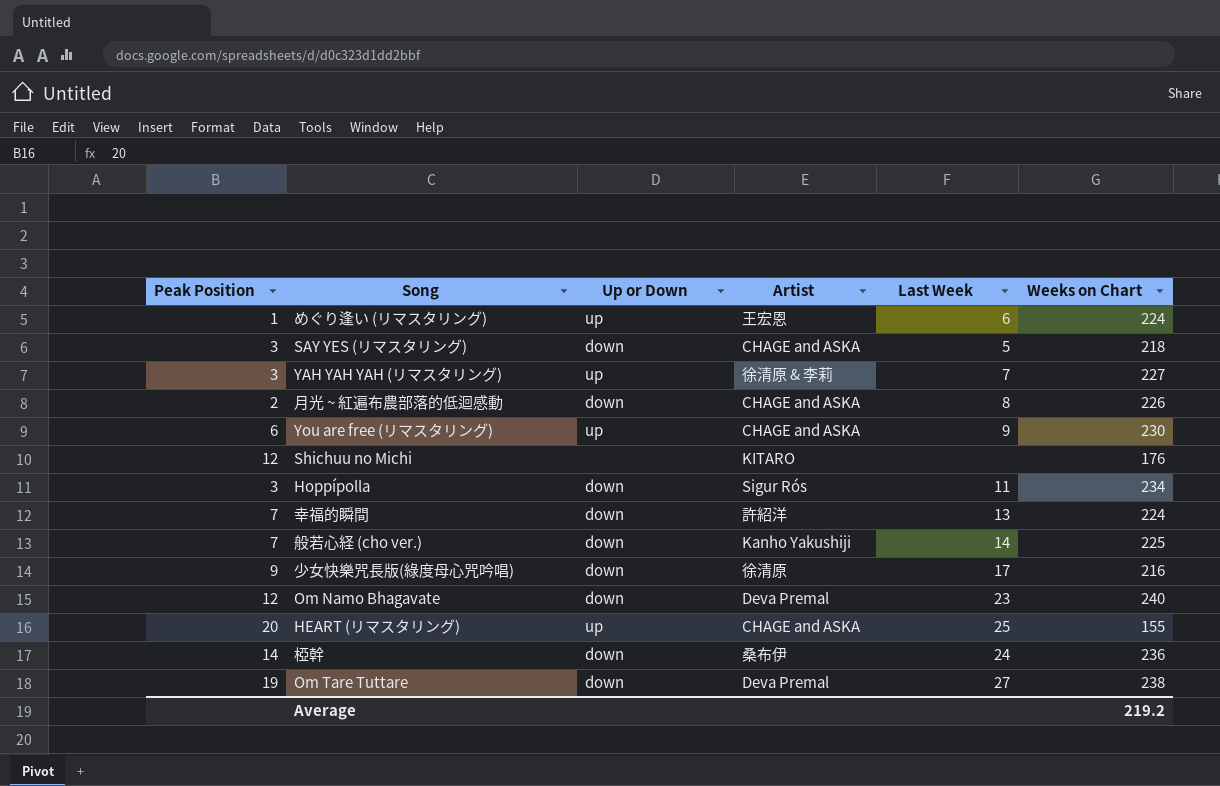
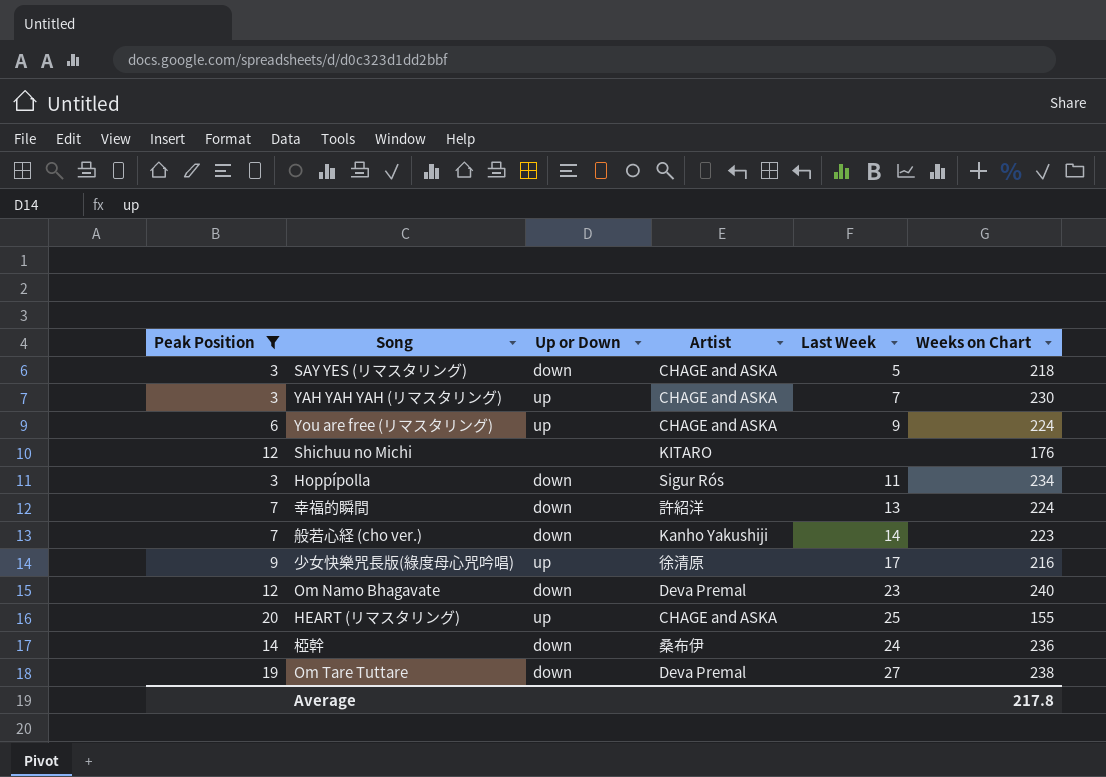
filter: none -> Peak Position >= 3
YAH YAH YAH (リマスタリング) | Artist: 徐清原 & 李莉 -> CHAGE and ASKA
YAH YAH YAH (リマスタリング) | Weeks on Chart: 227 -> 230
You are free (リマスタリング) | Weeks on Chart: 230 -> 224
般若心経 (cho ver.) | Weeks on Chart: 225 -> 223
少女快樂咒長版(綠度母心咒吟唱) | Up or Down: down -> up
Average | Weeks on Chart: 219.2 -> 217.8

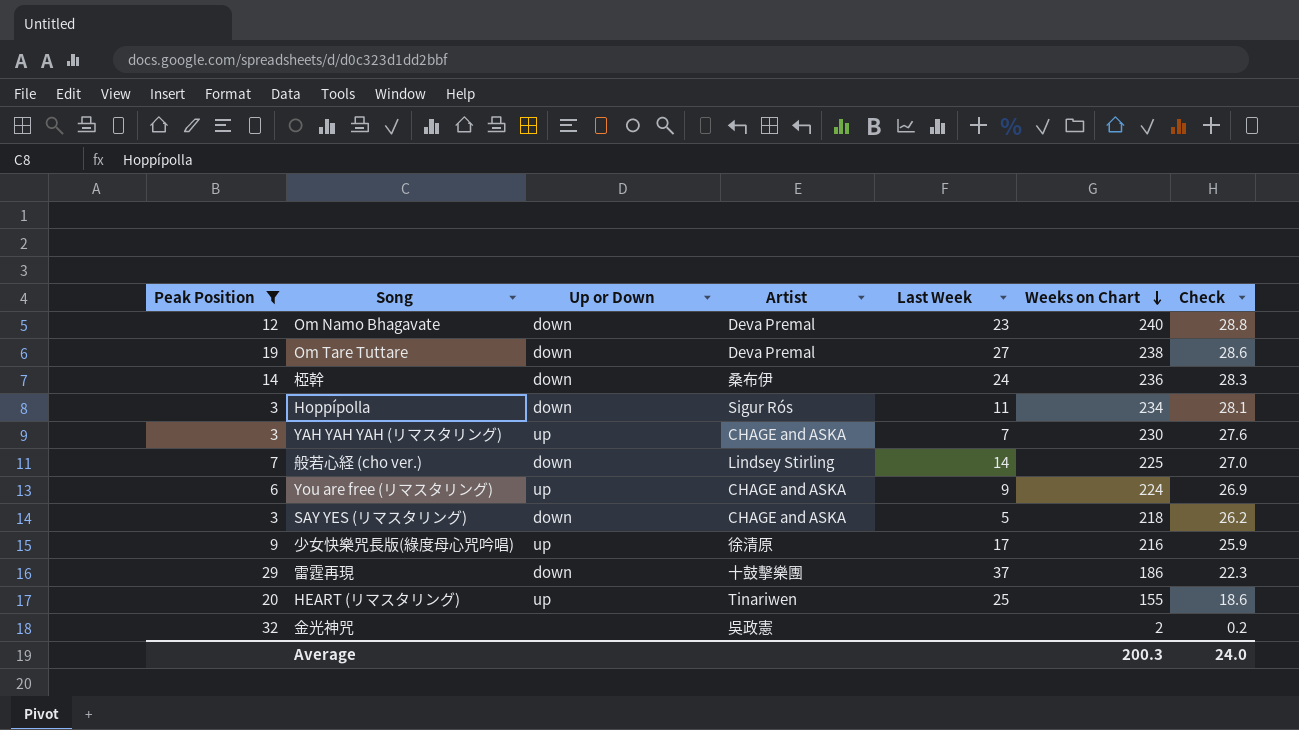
row order: none -> Weeks on Chart descending
column Check | formula: none -> [Weeks on Chart] * 0.12
row Shichuu no Michi: 12 | none | KITARO | none | 176 -> none
row 幸福的瞬間: 7 | down | 許紹洋 | 13 | 224 -> none
般若心経 (cho ver.) | Artist: Kanho Yakushiji -> Lindsey Stirling
般若心経 (cho ver.) | Weeks on Chart: 223 -> 225
row 雷霆再現: none -> 29 | down | 十鼓擊樂團 | 37 | 186 | 22.3
HEART (リマスタリング) | Artist: CHAGE and ASKA -> Tinariwen
row 金光神咒: none -> 32 | none | 吳政憲 | none | 2 | 0.2
Average | Weeks on Chart: 217.8 -> 200.3

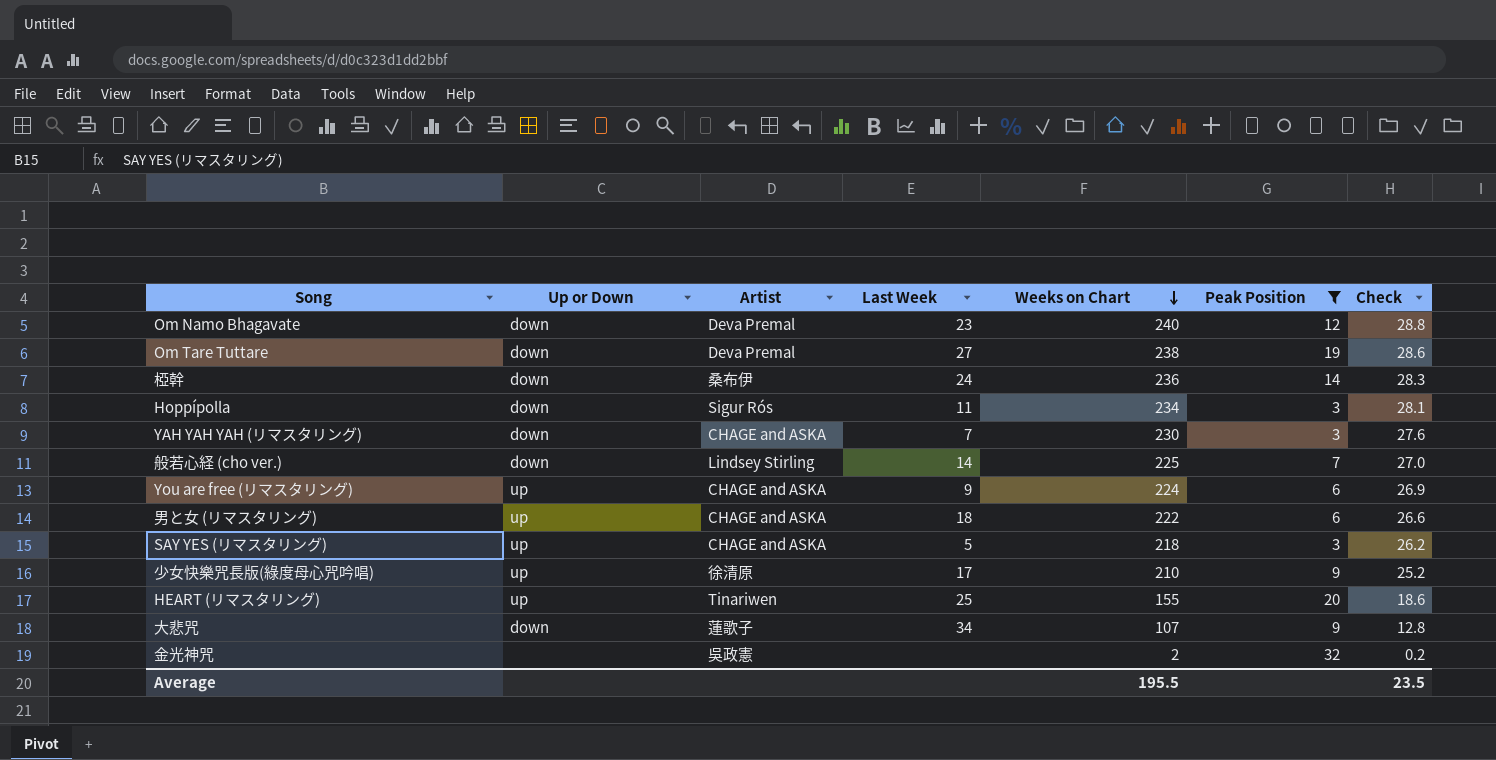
column Peak Position | position: 1 -> 6
row 雷霆再現: 29 | down | 十鼓擊樂團 | 37 | 186 | 22.3 -> none
YAH YAH YAH (リマスタリング) | Up or Down: up -> down
row 男と女 (リマスタリング): none -> up | CHAGE and ASKA | 18 | 222 | 6 | 26.6
SAY YES (リマスタリング) | Up or Down: down -> up
少女快樂咒長版(綠度母心咒吟唱) | Weeks on Chart: 216 -> 210
少女快樂咒長版(綠度母心咒吟唱) | Check: 25.9 -> 25.2
row 大悲咒: none -> down | 蓮歌子 | 34 | 107 | 9 | 12.8
Average | Weeks on Chart: 200.3 -> 195.5
Average | Check: 24.0 -> 23.5

